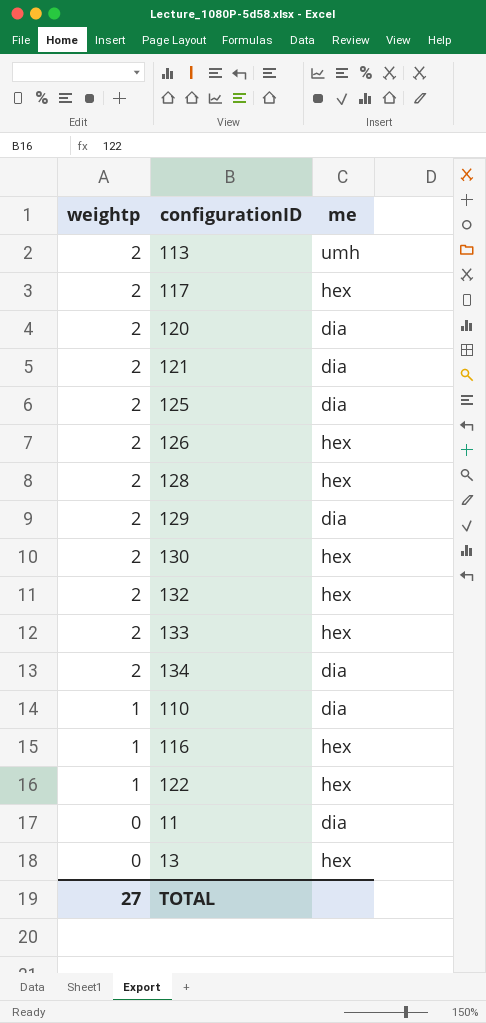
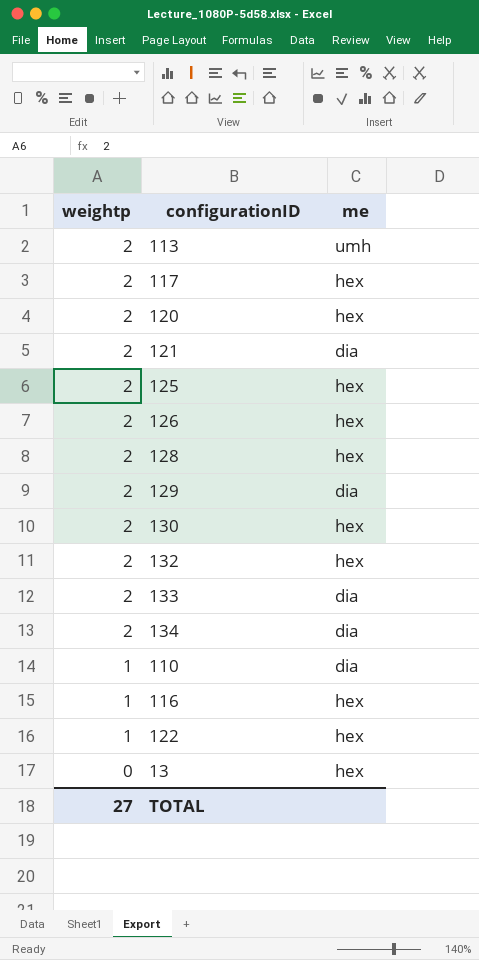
row 11: 0 | dia -> none
120 | me: dia -> hex
125 | me: dia -> hex
133 | me: hex -> dia

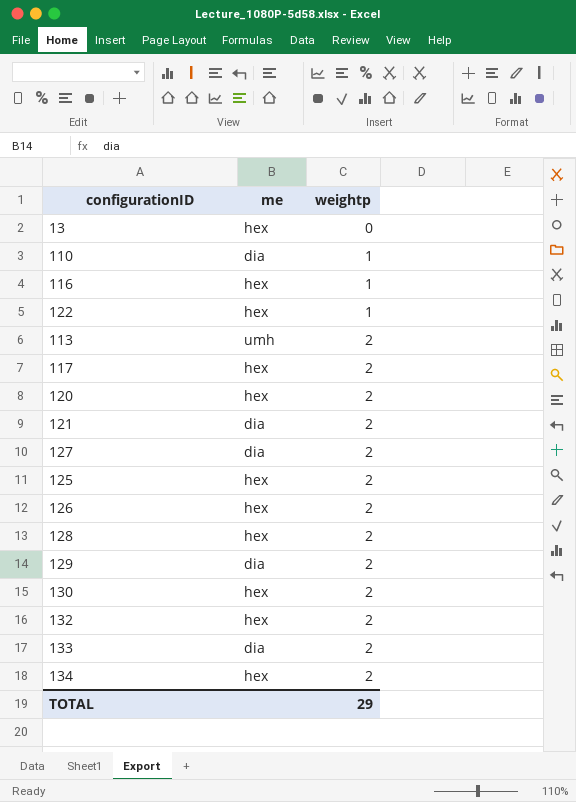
row order: weightp descending -> weightp ascending
column weightp | position: 1 -> 3
row 127: none -> dia | 2
134 | me: dia -> hex
TOTAL | weightp: 27 -> 29

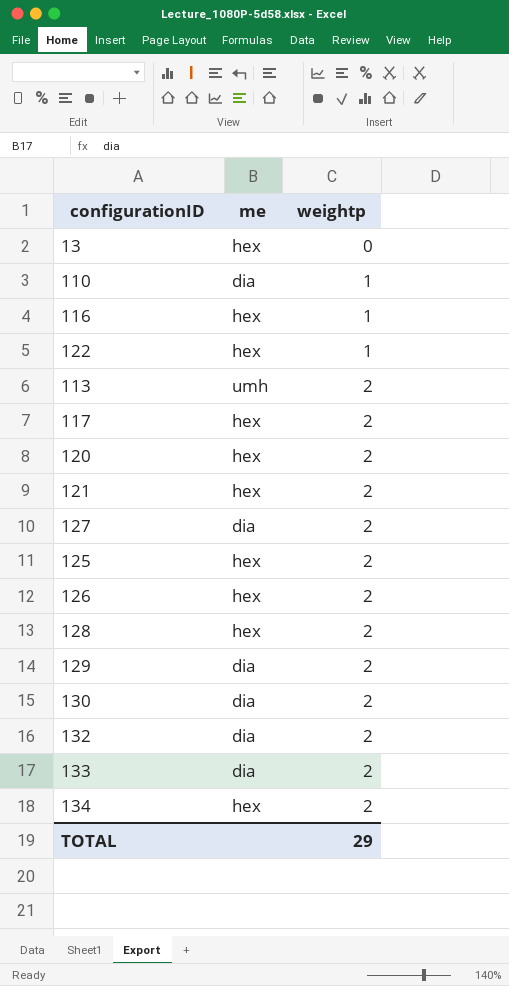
121 | me: dia -> hex
130 | me: hex -> dia
132 | me: hex -> dia

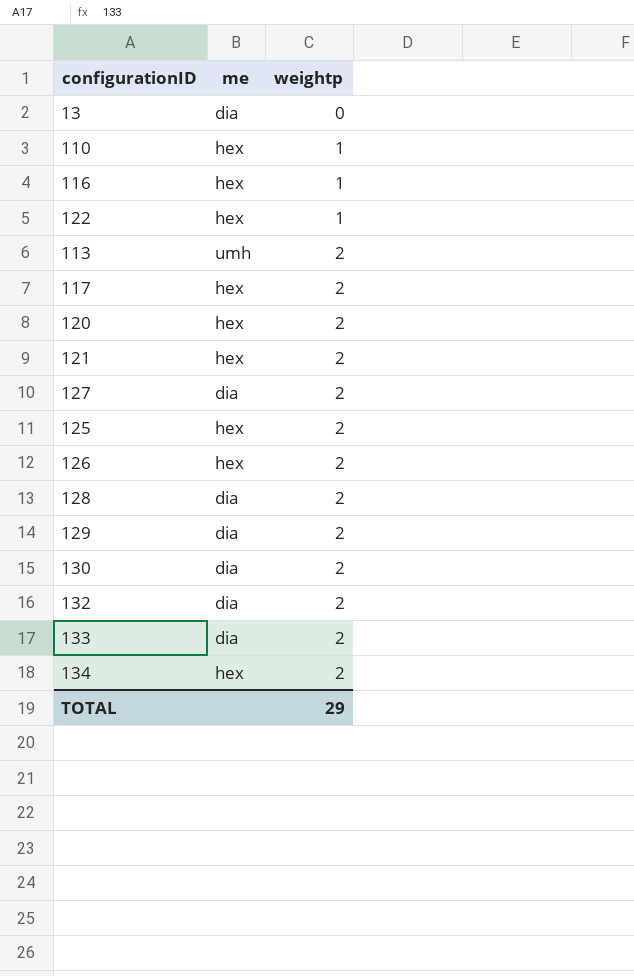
13 | me: hex -> dia
110 | me: dia -> hex
128 | me: hex -> dia

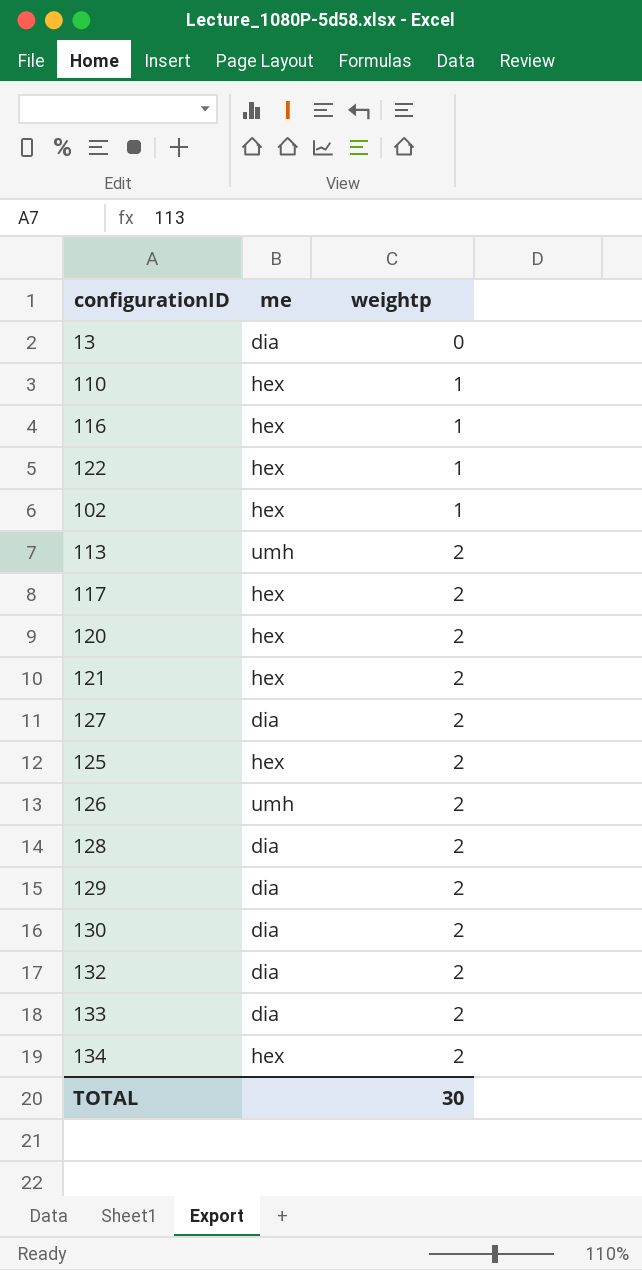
row 102: none -> hex | 1
126 | me: hex -> umh
TOTAL | weightp: 29 -> 30

